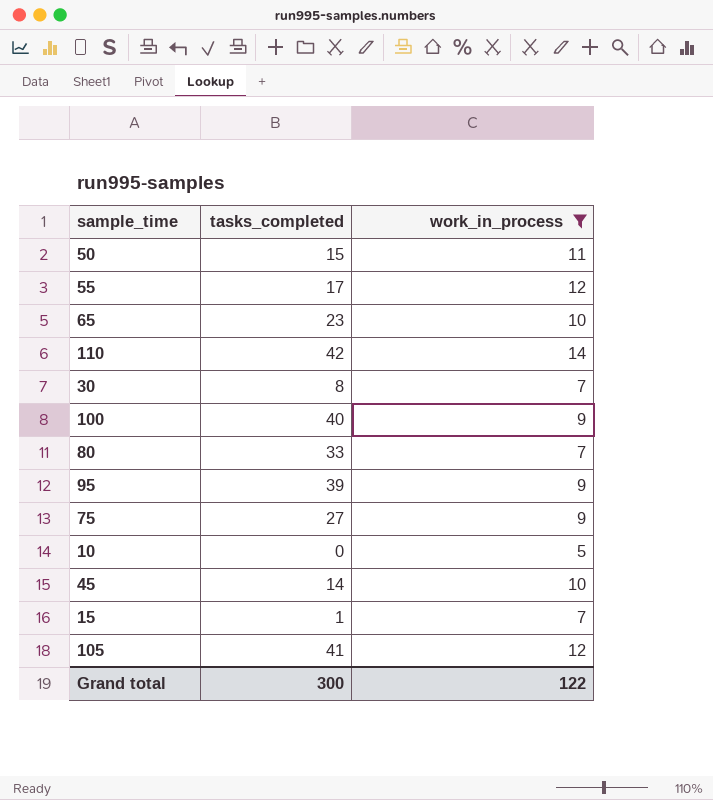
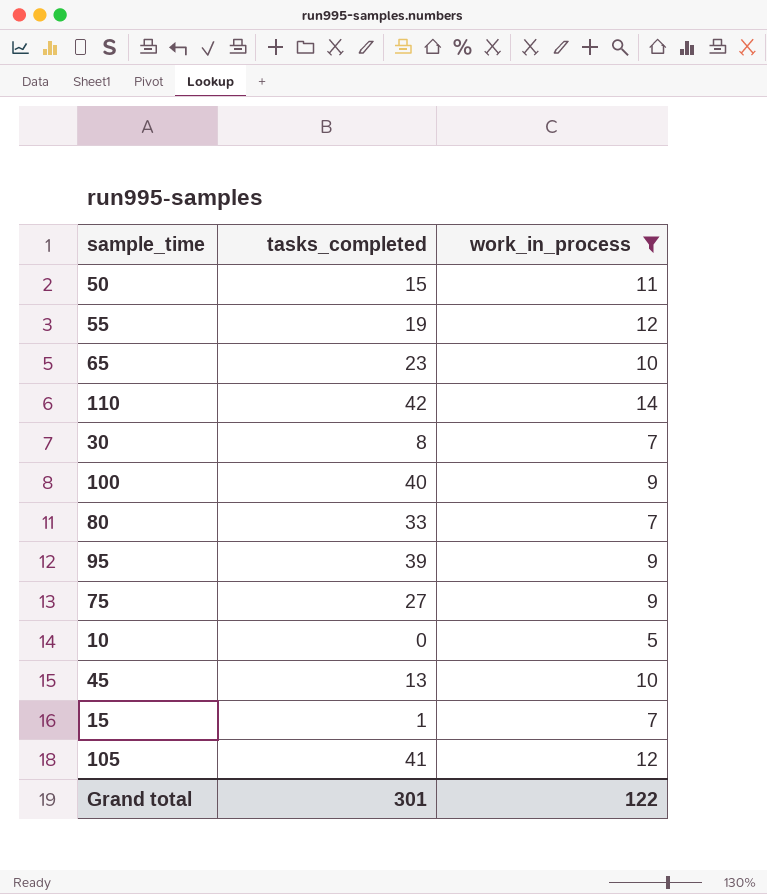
55 | tasks_completed: 17 -> 19
45 | tasks_completed: 14 -> 13
Grand total | tasks_completed: 300 -> 301

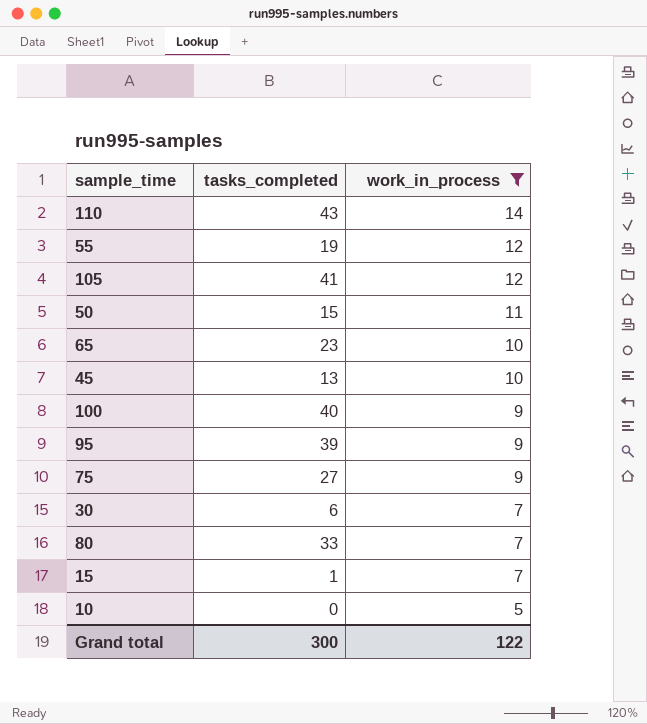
row order: none -> work_in_process descending
110 | tasks_completed: 42 -> 43
30 | tasks_completed: 8 -> 6
Grand total | tasks_completed: 301 -> 300

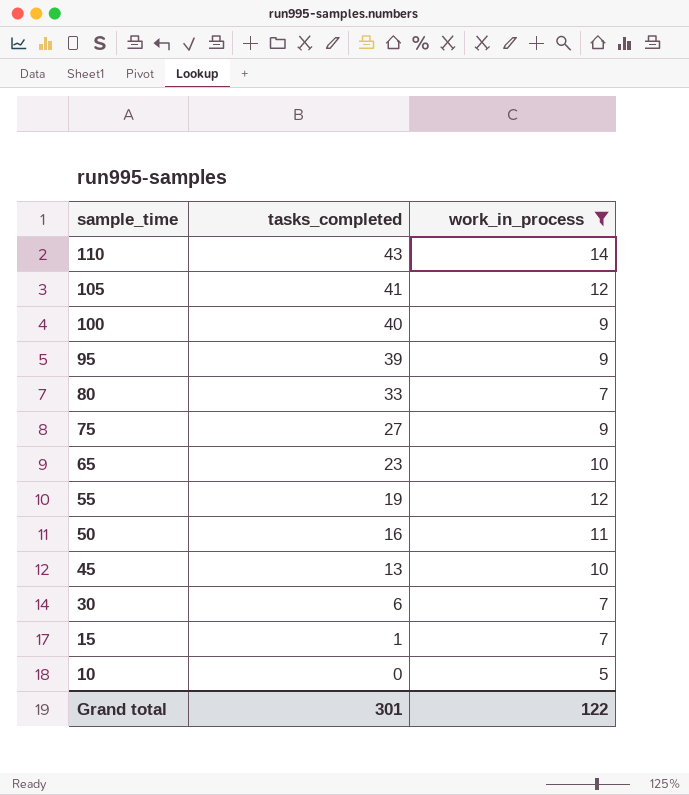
row order: work_in_process descending -> sample_time descending
50 | tasks_completed: 15 -> 16
Grand total | tasks_completed: 300 -> 301

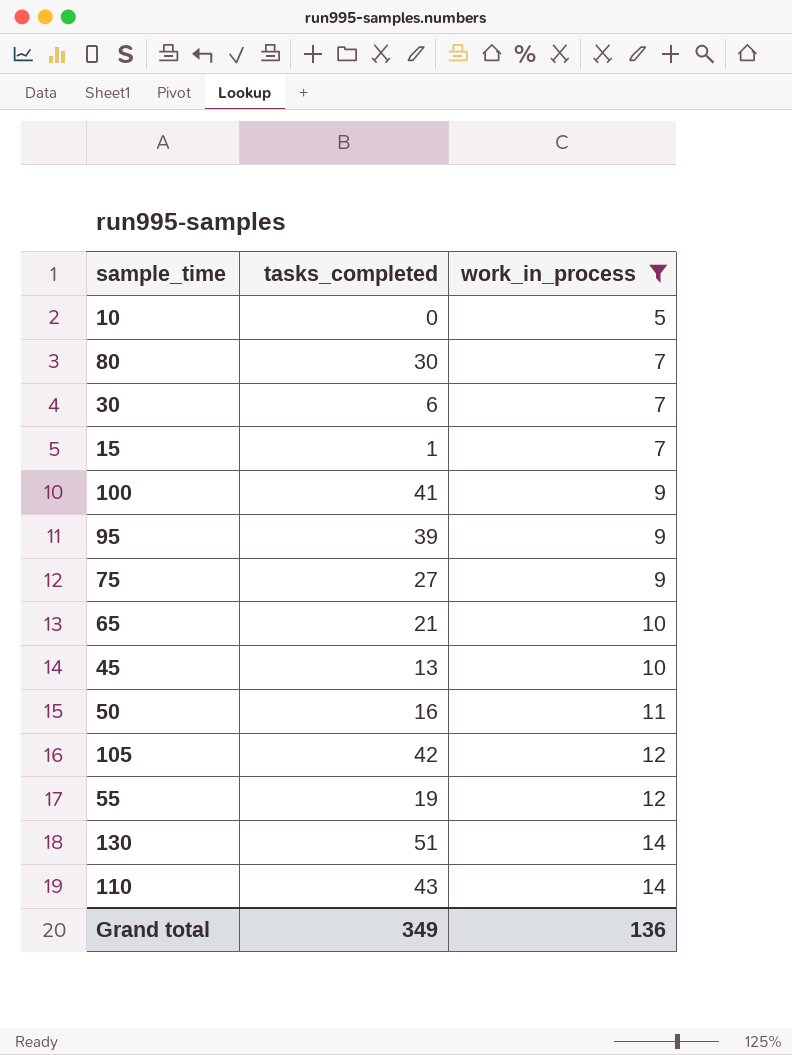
row order: sample_time descending -> work_in_process ascending
80 | tasks_completed: 33 -> 30
100 | tasks_completed: 40 -> 41
65 | tasks_completed: 23 -> 21
105 | tasks_completed: 41 -> 42
row 130: none -> 51 | 14
Grand total | tasks_completed: 301 -> 349
Grand total | work_in_process: 122 -> 136

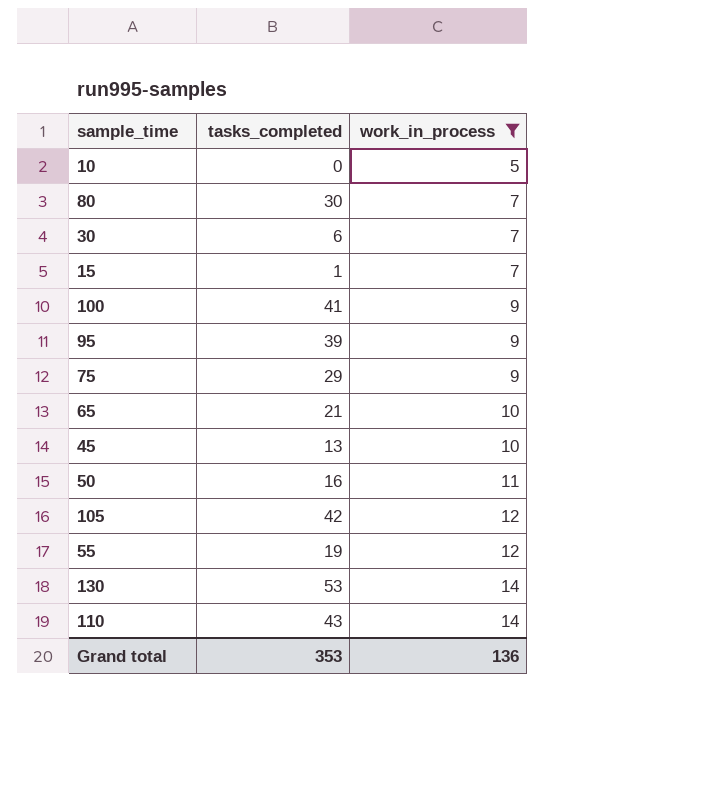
75 | tasks_completed: 27 -> 29
130 | tasks_completed: 51 -> 53
Grand total | tasks_completed: 349 -> 353

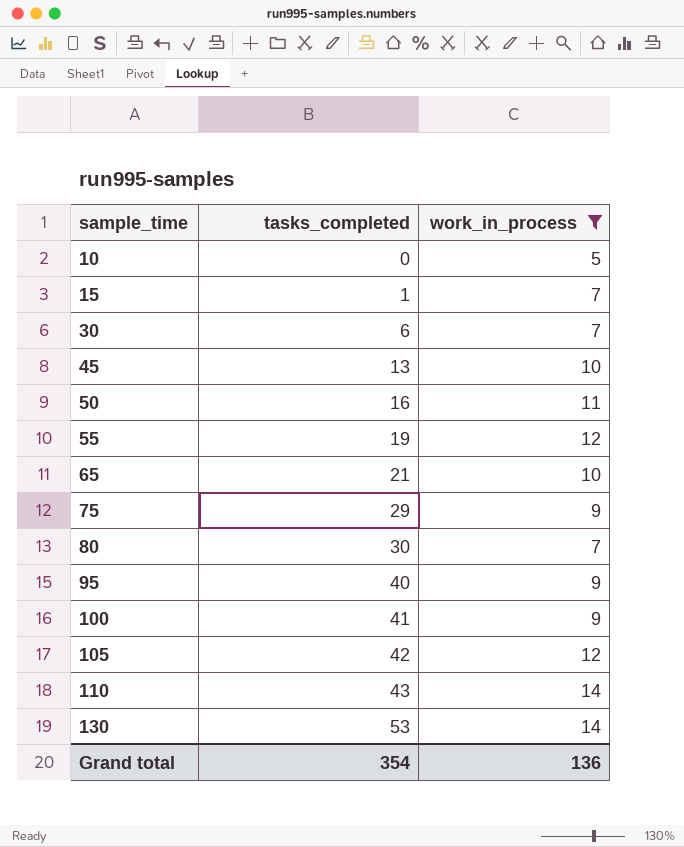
row order: work_in_process ascending -> sample_time ascending
95 | tasks_completed: 39 -> 40
Grand total | tasks_completed: 353 -> 354

